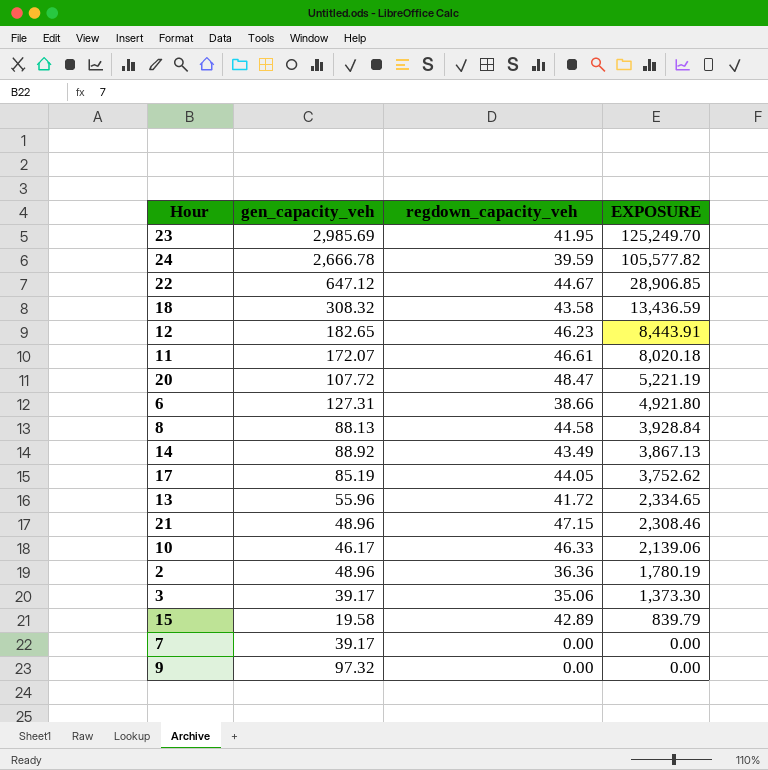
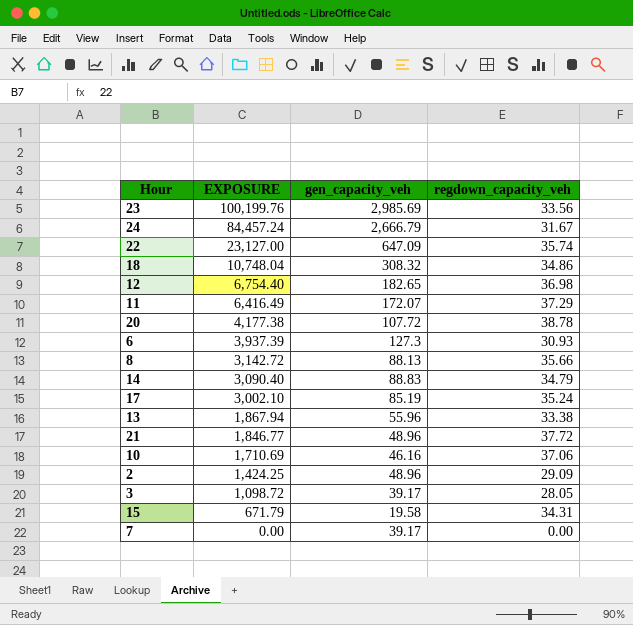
column EXPOSURE | position: 4 -> 2
row 9: 97.32 | 0.00 | 0.00 -> none
23 | EXPOSURE: 125,249.70 -> 100,199.76
23 | regdown_capacity_veh: 41.95 -> 33.56
24 | EXPOSURE: 105,577.82 -> 84,457.24
24 | gen_capacity_veh: 2,666.78 -> 2,666.79
24 | regdown_capacity_veh: 39.59 -> 31.67
22 | EXPOSURE: 28,906.85 -> 23,127.00
22 | gen_capacity_veh: 647.12 -> 647.09
22 | regdown_capacity_veh: 44.67 -> 35.74
18 | EXPOSURE: 13,436.59 -> 10,748.04
18 | regdown_capacity_veh: 43.58 -> 34.86
12 | EXPOSURE: 8,443.91 -> 6,754.40
12 | regdown_capacity_veh: 46.23 -> 36.98
11 | EXPOSURE: 8,020.18 -> 6,416.49
11 | regdown_capacity_veh: 46.61 -> 37.29
20 | EXPOSURE: 5,221.19 -> 4,177.38
20 | regdown_capacity_veh: 48.47 -> 38.78
6 | EXPOSURE: 4,921.80 -> 3,937.39
6 | gen_capacity_veh: 127.31 -> 127.3
6 | regdown_capacity_veh: 38.66 -> 30.93
8 | EXPOSURE: 3,928.84 -> 3,142.72
8 | regdown_capacity_veh: 44.58 -> 35.66
14 | EXPOSURE: 3,867.13 -> 3,090.40
14 | gen_capacity_veh: 88.92 -> 88.83
14 | regdown_capacity_veh: 43.49 -> 34.79
17 | EXPOSURE: 3,752.62 -> 3,002.10
17 | regdown_capacity_veh: 44.05 -> 35.24
13 | EXPOSURE: 2,334.65 -> 1,867.94
13 | regdown_capacity_veh: 41.72 -> 33.38
21 | EXPOSURE: 2,308.46 -> 1,846.77
21 | regdown_capacity_veh: 47.15 -> 37.72
10 | EXPOSURE: 2,139.06 -> 1,710.69
10 | gen_capacity_veh: 46.17 -> 46.16
10 | regdown_capacity_veh: 46.33 -> 37.06
2 | EXPOSURE: 1,780.19 -> 1,424.25
2 | regdown_capacity_veh: 36.36 -> 29.09
3 | EXPOSURE: 1,373.30 -> 1,098.72
3 | regdown_capacity_veh: 35.06 -> 28.05
15 | EXPOSURE: 839.79 -> 671.79
15 | regdown_capacity_veh: 42.89 -> 34.31

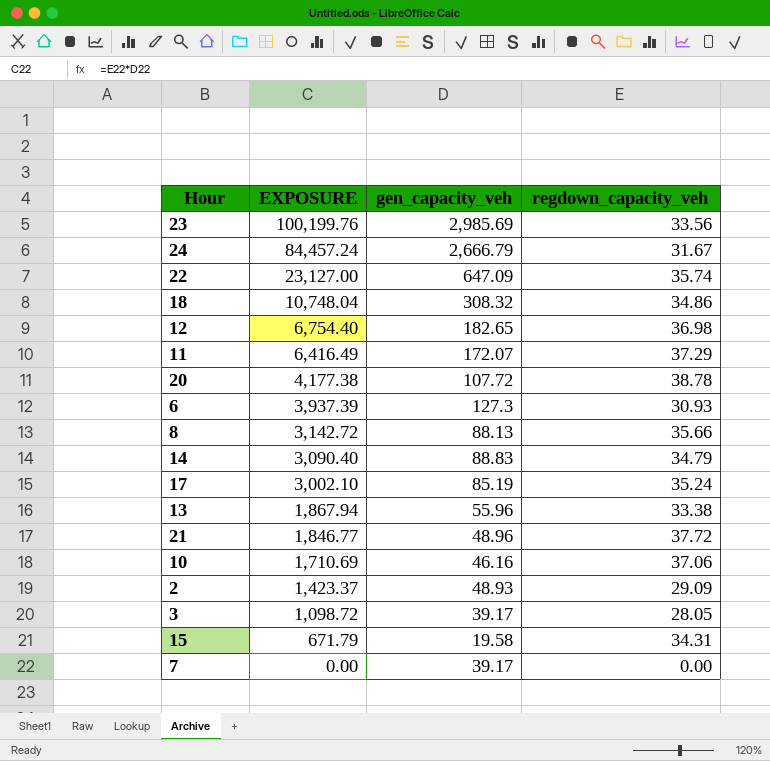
2 | EXPOSURE: 1,424.25 -> 1,423.37
2 | gen_capacity_veh: 48.96 -> 48.93

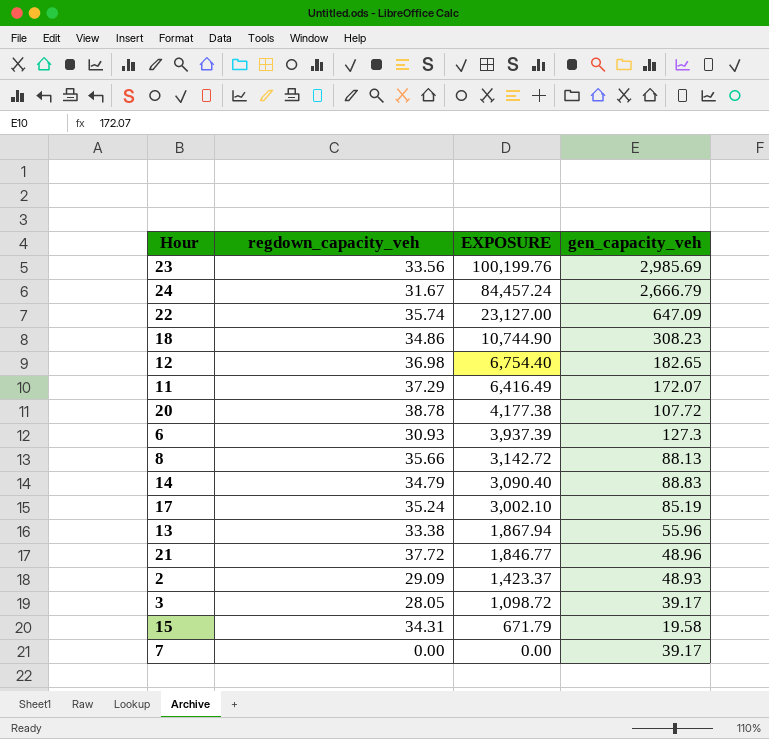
column regdown_capacity_veh | position: 4 -> 2
row 10: 1,710.69 | 46.16 | 37.06 -> none
18 | EXPOSURE: 10,748.04 -> 10,744.90
18 | gen_capacity_veh: 308.32 -> 308.23

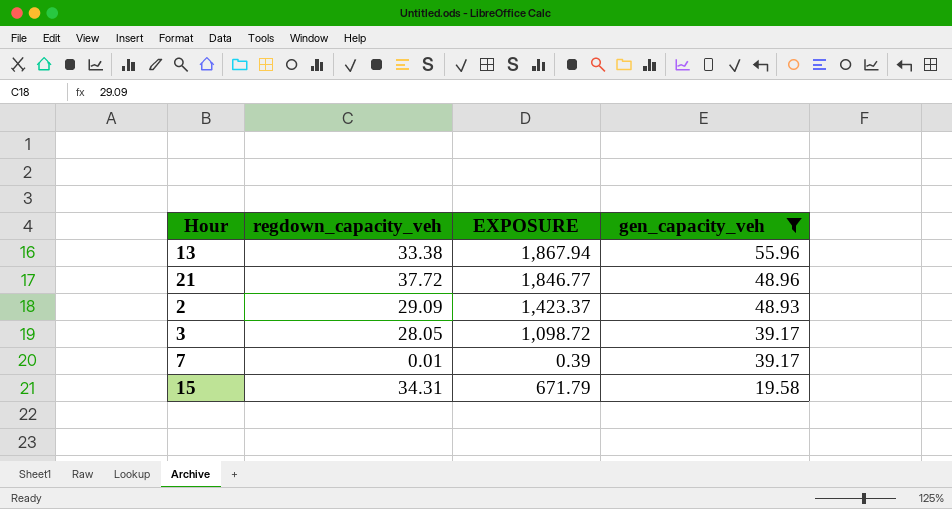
filter: none -> gen_capacity_veh <= 55.96
row order: EXPOSURE descending -> gen_capacity_veh descending
7 | regdown_capacity_veh: 0.00 -> 0.01
7 | EXPOSURE: 0.00 -> 0.39

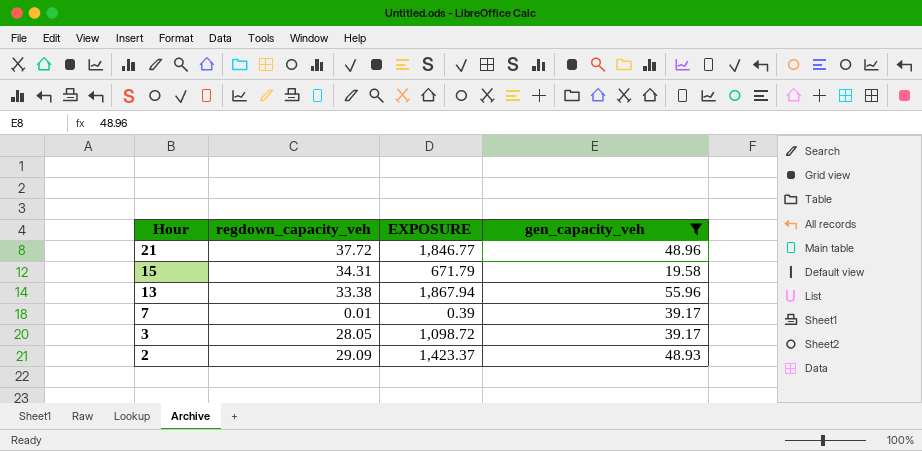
row order: gen_capacity_veh descending -> Hour descending

